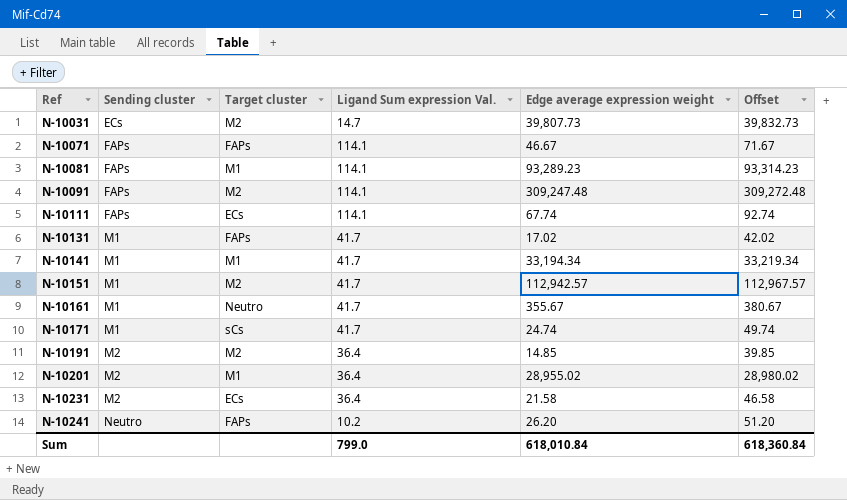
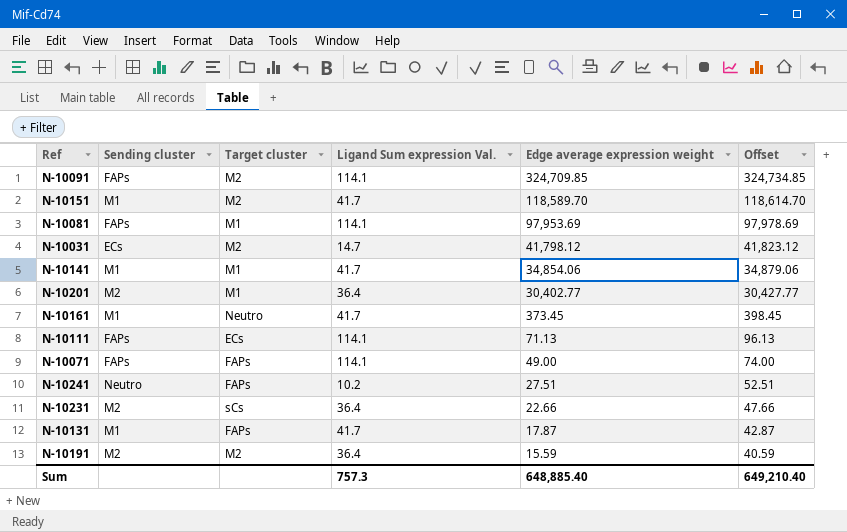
row order: Ref ascending -> Edge average expression weight descending
row N-10171: M1 | sCs | 41.7 | 24.74 | 49.74 -> none
N-10091 | Edge average expression weight: 309,247.48 -> 324,709.85
N-10091 | Offset: 309,272.48 -> 324,734.85
N-10151 | Edge average expression weight: 112,942.57 -> 118,589.70
N-10151 | Offset: 112,967.57 -> 118,614.70
N-10081 | Edge average expression weight: 93,289.23 -> 97,953.69
N-10081 | Offset: 93,314.23 -> 97,978.69
N-10031 | Edge average expression weight: 39,807.73 -> 41,798.12
N-10031 | Offset: 39,832.73 -> 41,823.12
N-10141 | Edge average expression weight: 33,194.34 -> 34,854.06
N-10141 | Offset: 33,219.34 -> 34,879.06
N-10201 | Edge average expression weight: 28,955.02 -> 30,402.77
N-10201 | Offset: 28,980.02 -> 30,427.77
N-10161 | Edge average expression weight: 355.67 -> 373.45
N-10161 | Offset: 380.67 -> 398.45
N-10111 | Edge average expression weight: 67.74 -> 71.13
N-10111 | Offset: 92.74 -> 96.13
N-10071 | Edge average expression weight: 46.67 -> 49.00
N-10071 | Offset: 71.67 -> 74.00
N-10241 | Edge average expression weight: 26.20 -> 27.51
N-10241 | Offset: 51.20 -> 52.51
N-10231 | Target cluster: ECs -> sCs
N-10231 | Edge average expression weight: 21.58 -> 22.66
N-10231 | Offset: 46.58 -> 47.66
N-10131 | Edge average expression weight: 17.02 -> 17.87
N-10131 | Offset: 42.02 -> 42.87
N-10191 | Edge average expression weight: 14.85 -> 15.59
N-10191 | Offset: 39.85 -> 40.59
Sum | Ligand Sum expression Val.: 799.0 -> 757.3
Sum | Edge average expression weight: 618,010.84 -> 648,885.40
Sum | Offset: 618,360.84 -> 649,210.40

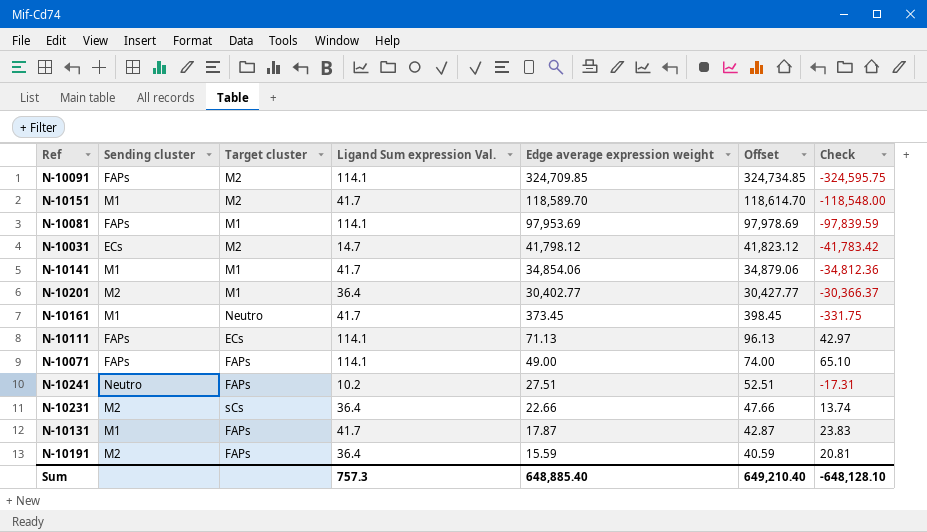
column Check | formula: none -> [Ligand Sum expression Val.] - [Edge average expression weight]
N-10191 | Target cluster: M2 -> FAPs

